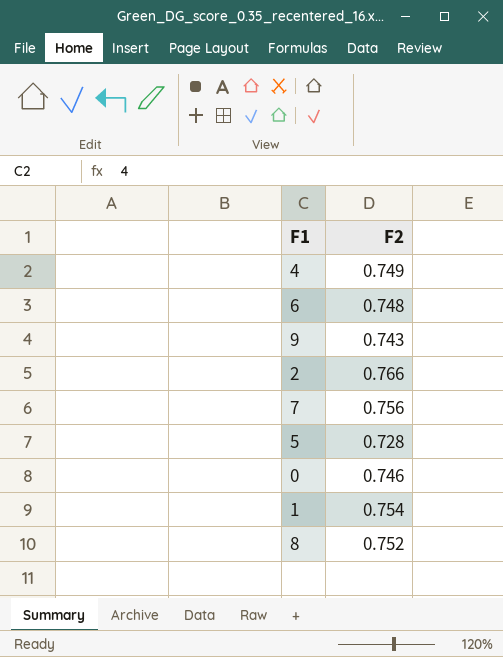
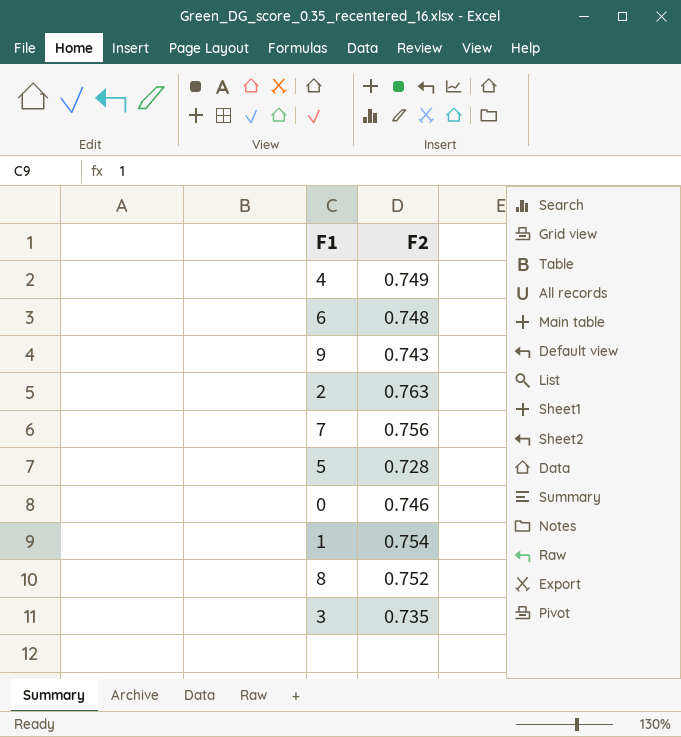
2 | F2: 0.766 -> 0.763
row 3: none -> 0.735

